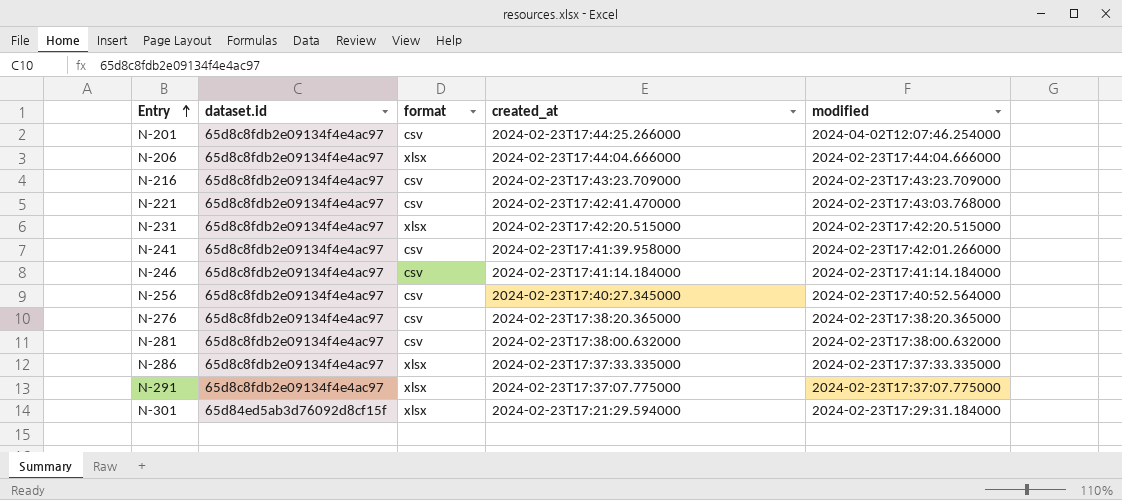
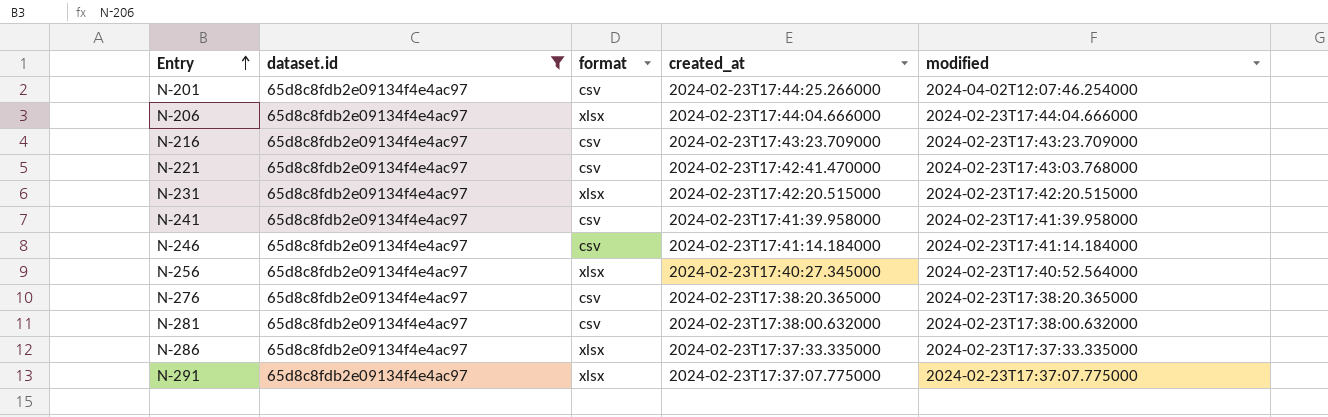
filter: none -> dataset.id = 65d8c8fdb2e09134f4e4ac97
N-241 | modified: 2024-02-23T17:42:01.266000 -> 2024-02-23T17:41:39.958000
N-256 | format: csv -> xlsx

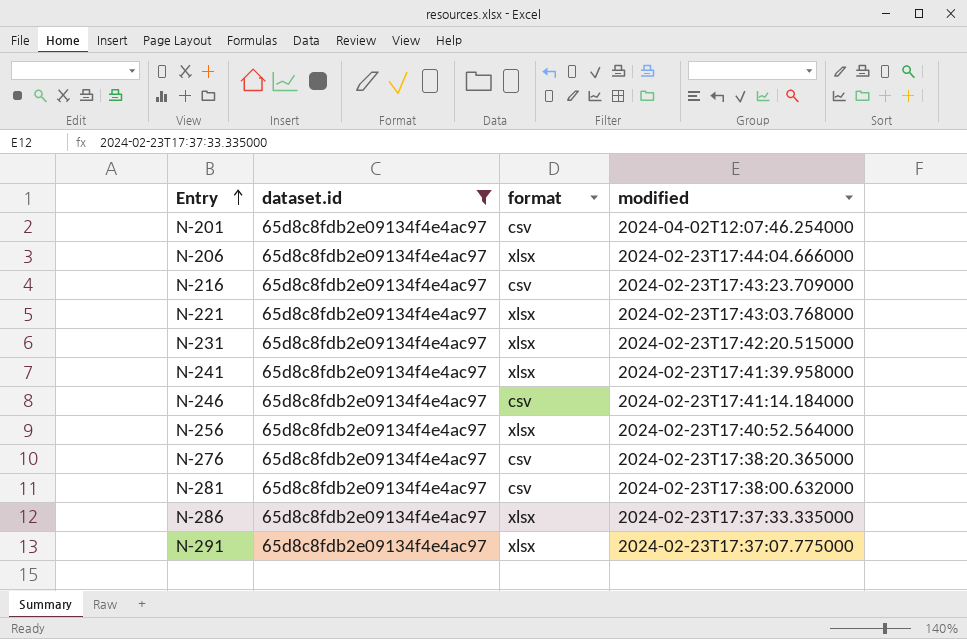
column created_at | position: 4 -> none
N-221 | format: csv -> xlsx
N-241 | format: csv -> xlsx

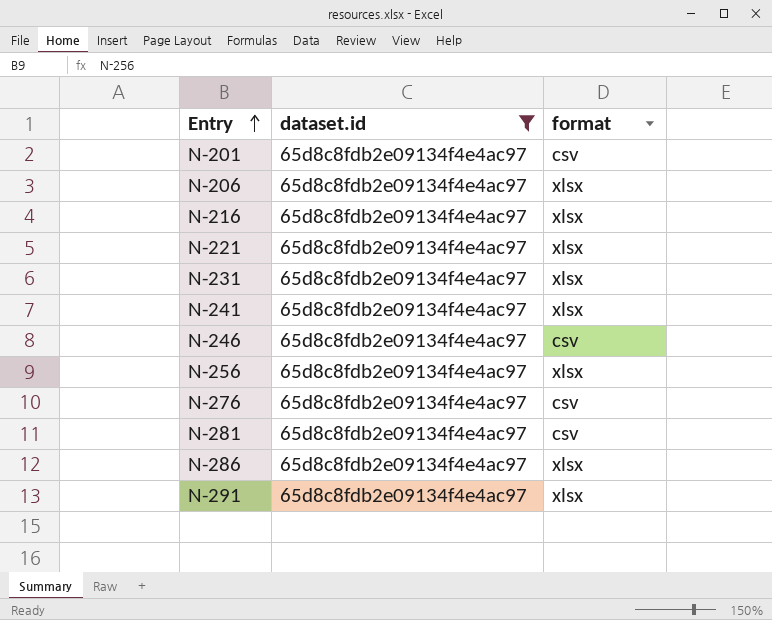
column modified | position: 4 -> none
N-216 | format: csv -> xlsx

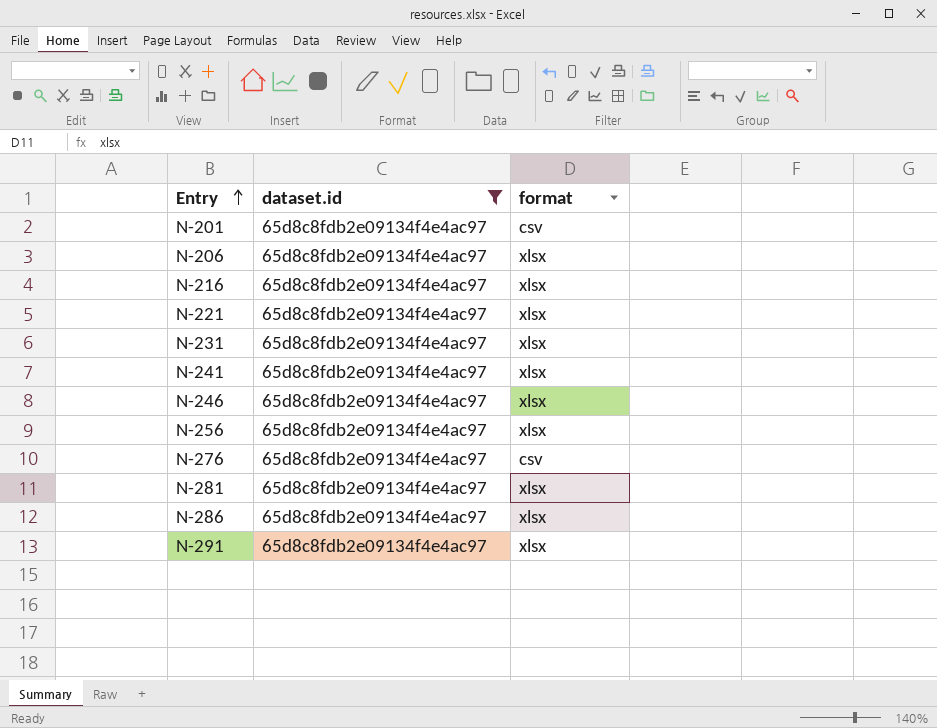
N-246 | format: csv -> xlsx
N-281 | format: csv -> xlsx

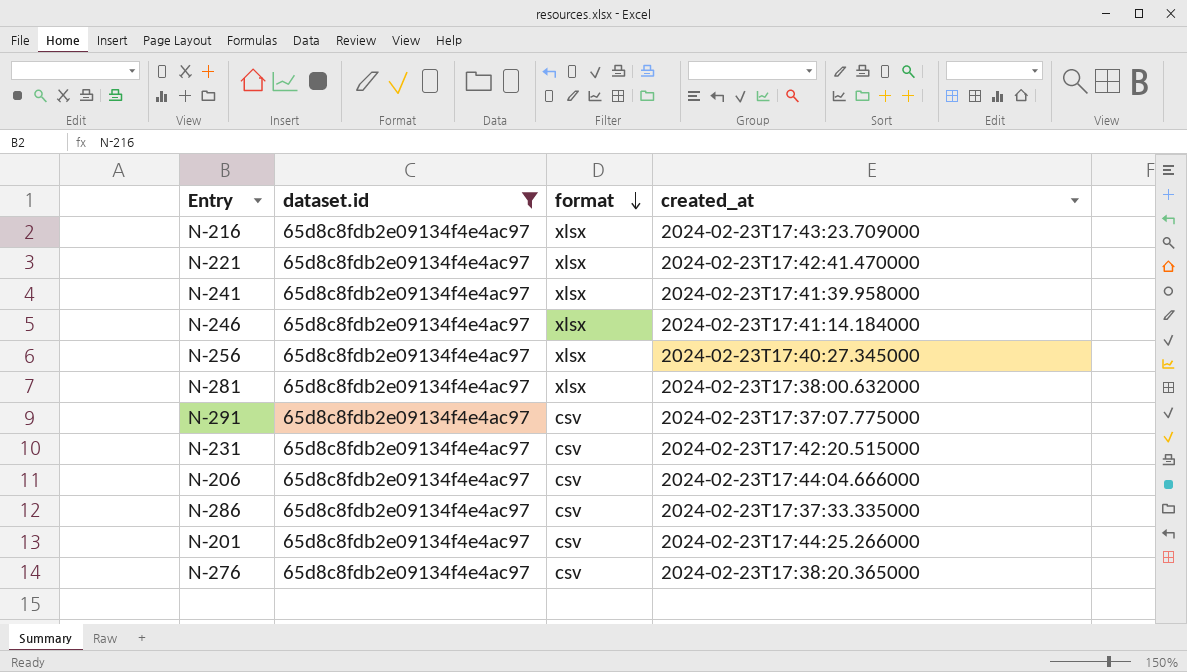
row order: Entry ascending -> format descending
column created_at | position: none -> 4
N-291 | format: xlsx -> csv
N-231 | format: xlsx -> csv
N-206 | format: xlsx -> csv
N-286 | format: xlsx -> csv

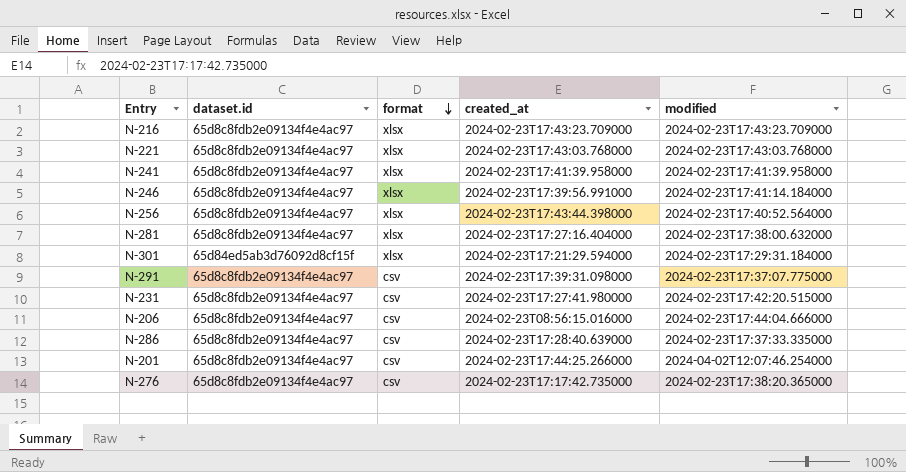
filter: dataset.id = 65d8c8fdb2e09134f4e4ac97 -> none
column modified | position: none -> 5
N-221 | created_at: 2024-02-23T17:42:41.470000 -> 2024-02-23T17:43:03.768000
N-246 | created_at: 2024-02-23T17:41:14.184000 -> 2024-02-23T17:39:56.991000
N-256 | created_at: 2024-02-23T17:40:27.345000 -> 2024-02-23T17:43:44.398000
N-281 | created_at: 2024-02-23T17:38:00.632000 -> 2024-02-23T17:27:16.404000
N-291 | created_at: 2024-02-23T17:37:07.775000 -> 2024-02-23T17:39:31.098000
N-231 | created_at: 2024-02-23T17:42:20.515000 -> 2024-02-23T17:27:41.980000
N-206 | created_at: 2024-02-23T17:44:04.666000 -> 2024-02-23T08:56:15.016000
N-286 | created_at: 2024-02-23T17:37:33.335000 -> 2024-02-23T17:28:40.639000
N-276 | created_at: 2024-02-23T17:38:20.365000 -> 2024-02-23T17:17:42.735000

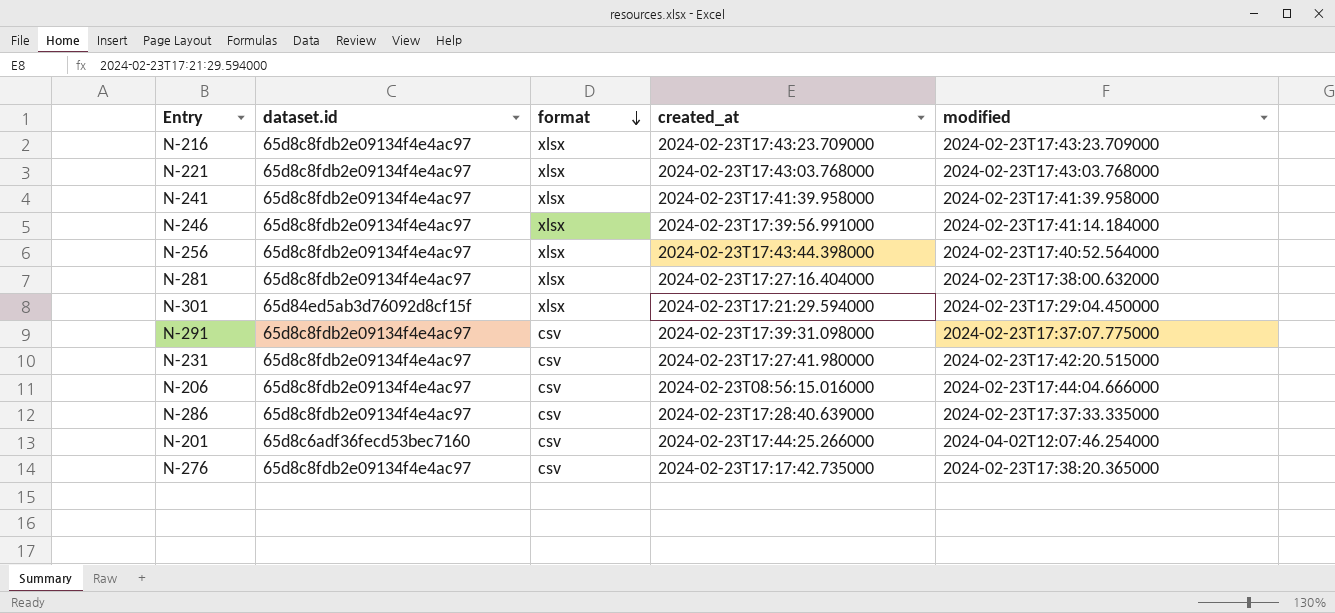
N-301 | modified: 2024-02-23T17:29:31.184000 -> 2024-02-23T17:29:04.450000
N-201 | dataset.id: 65d8c8fdb2e09134f4e4ac97 -> 65d8c6adf36fecd53bec7160

